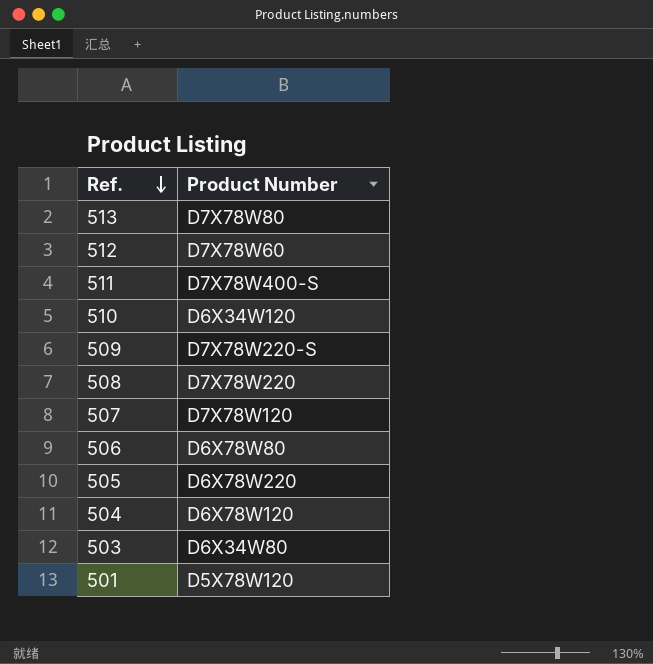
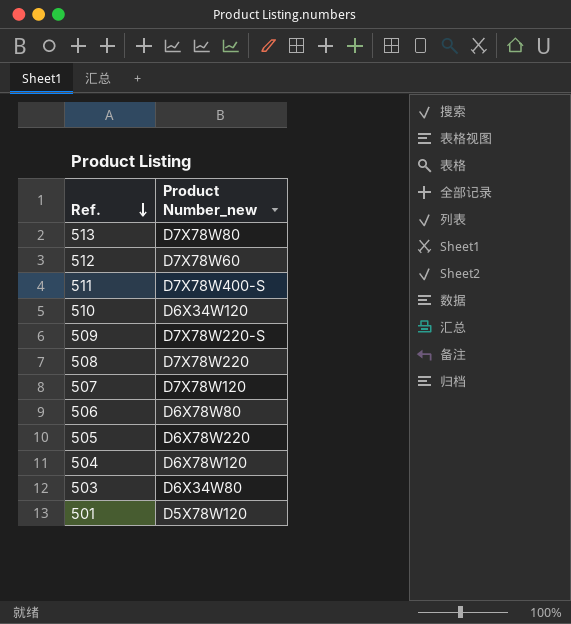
column name: Product Number -> Product Number_new

